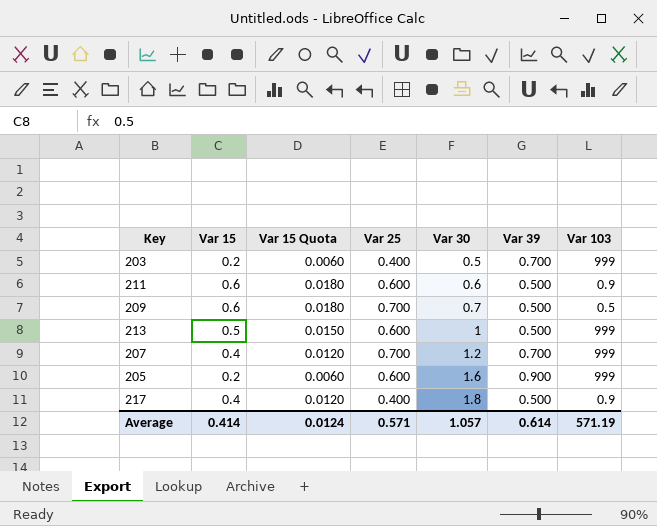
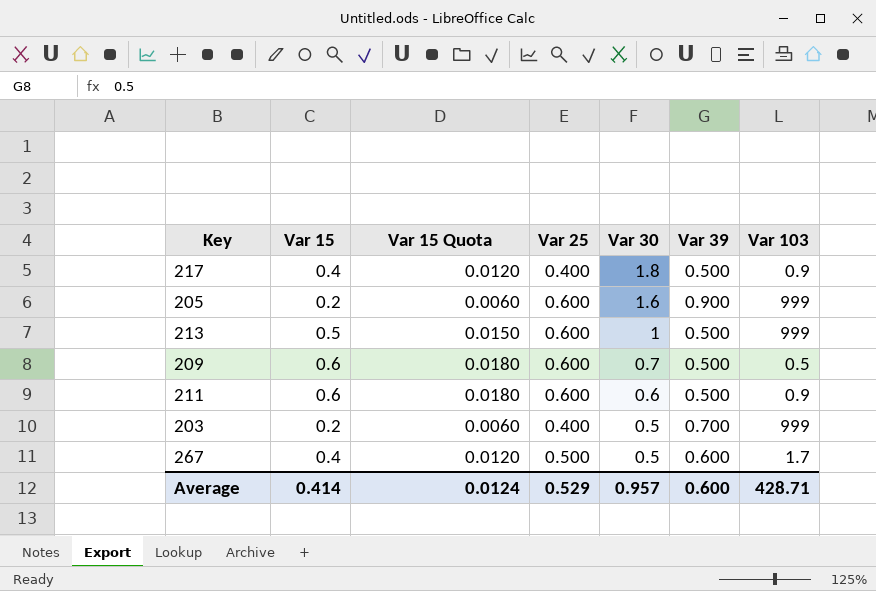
row order: Var 30 ascending -> Var 30 descending
row 207: 0.4 | 0.0120 | 0.700 | 1.2 | 0.700 | 999 -> none
209 | Var 25: 0.700 -> 0.600
row 267: none -> 0.4 | 0.0120 | 0.500 | 0.5 | 0.600 | 1.7
Average | Var 25: 0.571 -> 0.529
Average | Var 30: 1.057 -> 0.957
Average | Var 39: 0.614 -> 0.600
Average | Var 103: 571.19 -> 428.71

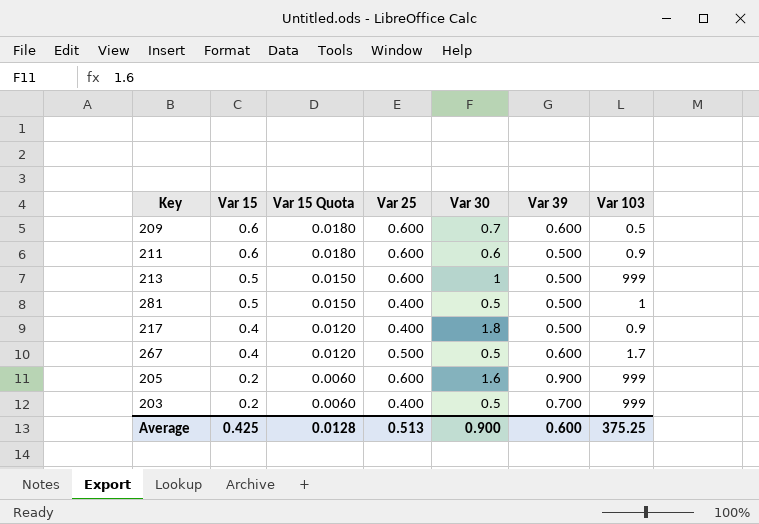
row order: Var 30 descending -> Var 15 descending
209 | Var 39: 0.500 -> 0.600
row 281: none -> 0.5 | 0.0150 | 0.400 | 0.5 | 0.500 | 1
Average | Var 15: 0.414 -> 0.425
Average | Var 15 Quota: 0.0124 -> 0.0128
Average | Var 25: 0.529 -> 0.513
Average | Var 30: 0.957 -> 0.900
Average | Var 103: 428.71 -> 375.25

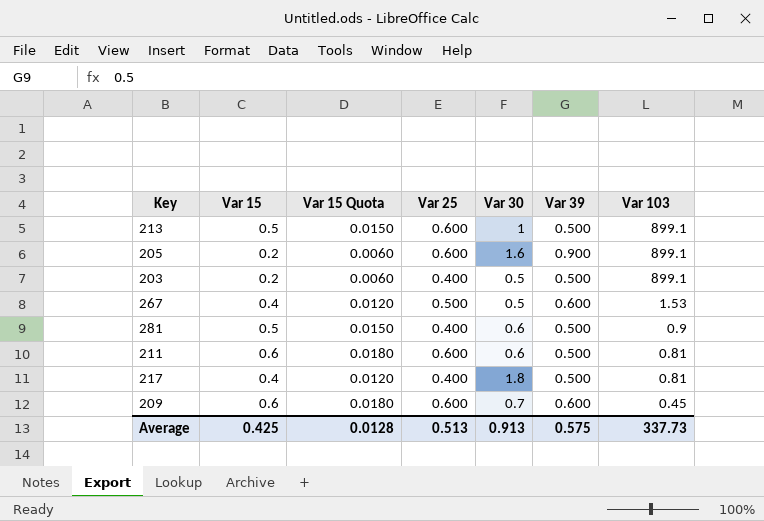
row order: Var 15 descending -> Var 103 descending
213 | Var 103: 999 -> 899.1
205 | Var 103: 999 -> 899.1
203 | Var 39: 0.700 -> 0.500
203 | Var 103: 999 -> 899.1
267 | Var 103: 1.7 -> 1.53
281 | Var 30: 0.5 -> 0.6
281 | Var 103: 1 -> 0.9
211 | Var 103: 0.9 -> 0.81
217 | Var 103: 0.9 -> 0.81
209 | Var 103: 0.5 -> 0.45
Average | Var 30: 0.900 -> 0.913
Average | Var 39: 0.600 -> 0.575
Average | Var 103: 375.25 -> 337.73

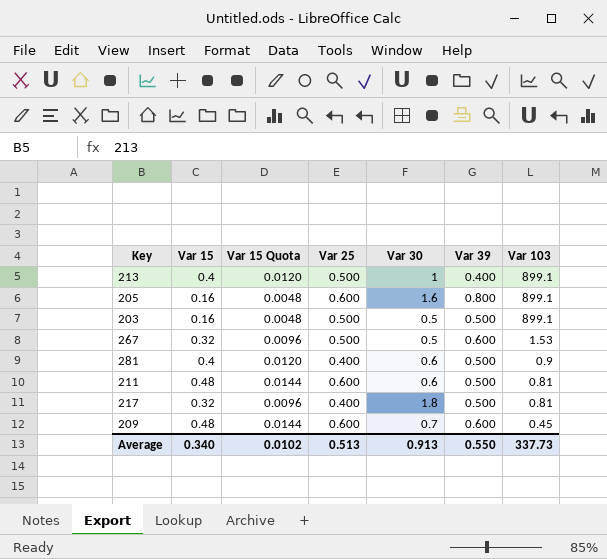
213 | Var 15: 0.5 -> 0.4
213 | Var 15 Quota: 0.0150 -> 0.0120
213 | Var 25: 0.600 -> 0.500
213 | Var 39: 0.500 -> 0.400
205 | Var 15: 0.2 -> 0.16
205 | Var 15 Quota: 0.0060 -> 0.0048
205 | Var 39: 0.900 -> 0.800
203 | Var 15: 0.2 -> 0.16
203 | Var 15 Quota: 0.0060 -> 0.0048
203 | Var 25: 0.400 -> 0.500
267 | Var 15: 0.4 -> 0.32
267 | Var 15 Quota: 0.0120 -> 0.0096
281 | Var 15: 0.5 -> 0.4
281 | Var 15 Quota: 0.0150 -> 0.0120
211 | Var 15: 0.6 -> 0.48
211 | Var 15 Quota: 0.0180 -> 0.0144
217 | Var 15: 0.4 -> 0.32
217 | Var 15 Quota: 0.0120 -> 0.0096
209 | Var 15: 0.6 -> 0.48
209 | Var 15 Quota: 0.0180 -> 0.0144
Average | Var 15: 0.425 -> 0.340
Average | Var 15 Quota: 0.0128 -> 0.0102
Average | Var 39: 0.575 -> 0.550

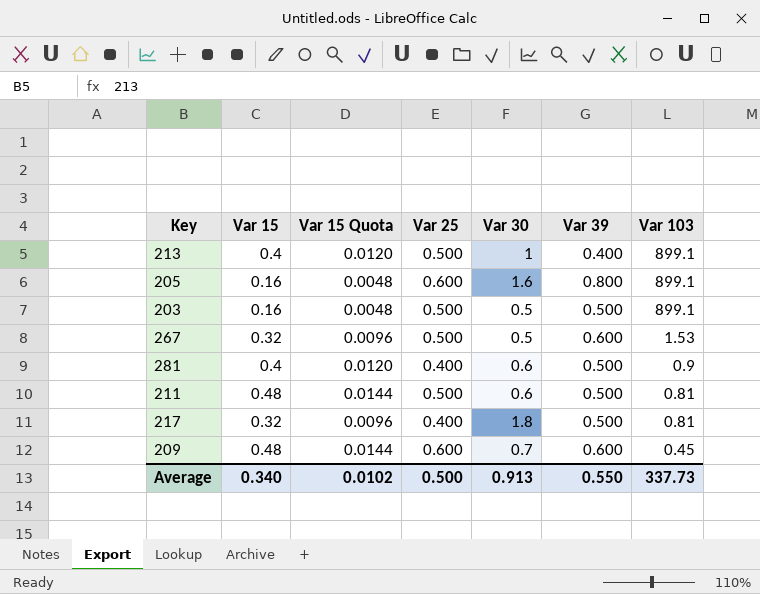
211 | Var 25: 0.600 -> 0.500
Average | Var 25: 0.513 -> 0.500

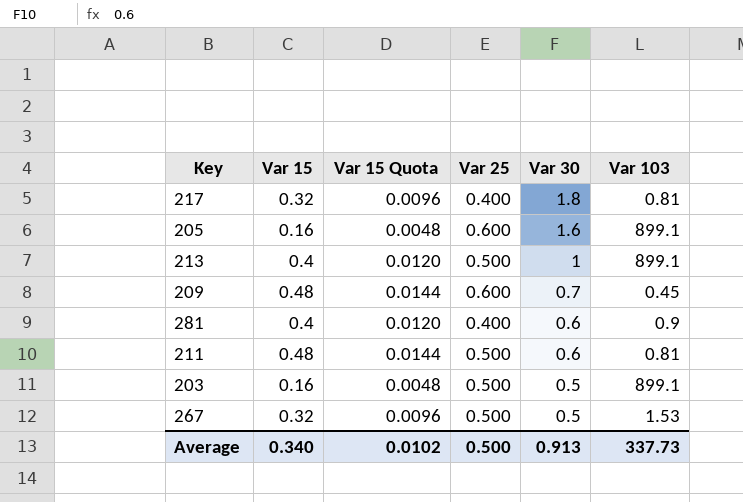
row order: Var 103 descending -> Var 30 descending
column Var 39 | position: 6 -> none

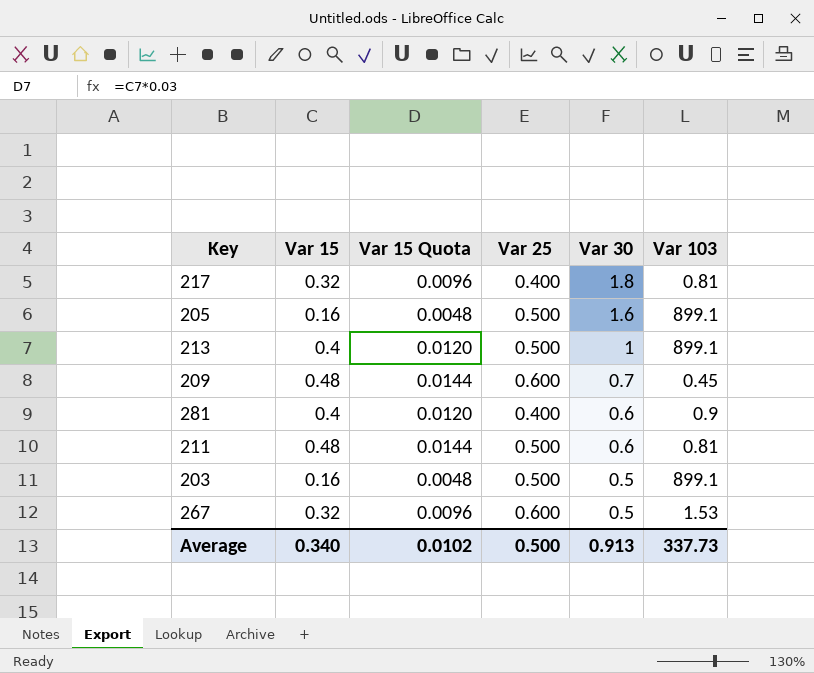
205 | Var 25: 0.600 -> 0.500
267 | Var 25: 0.500 -> 0.600

